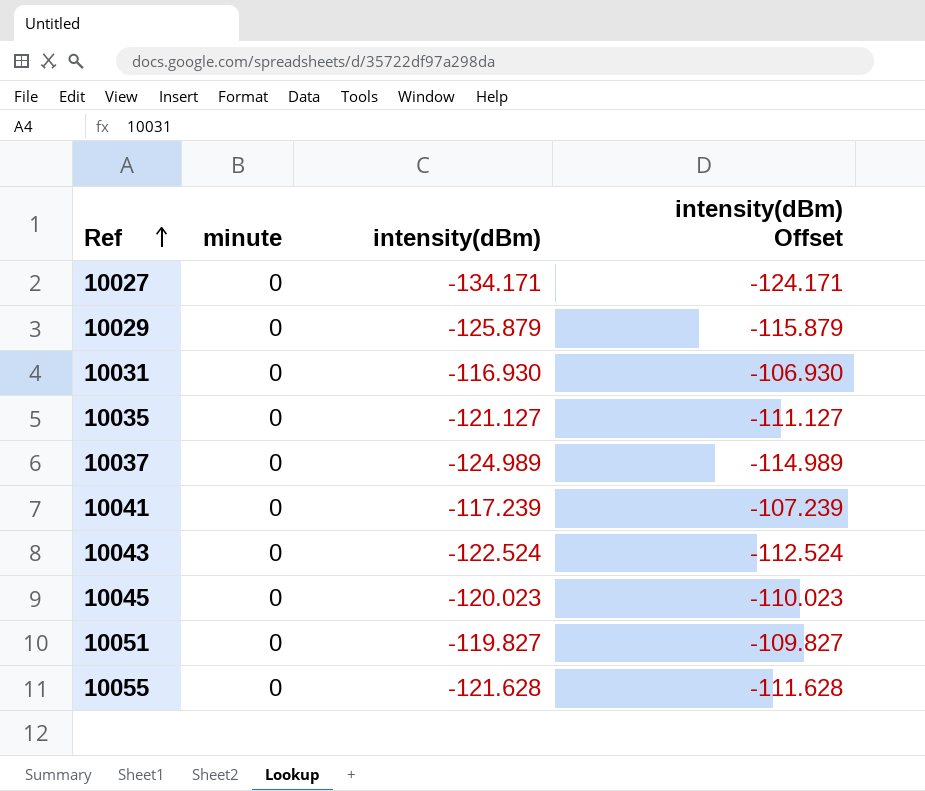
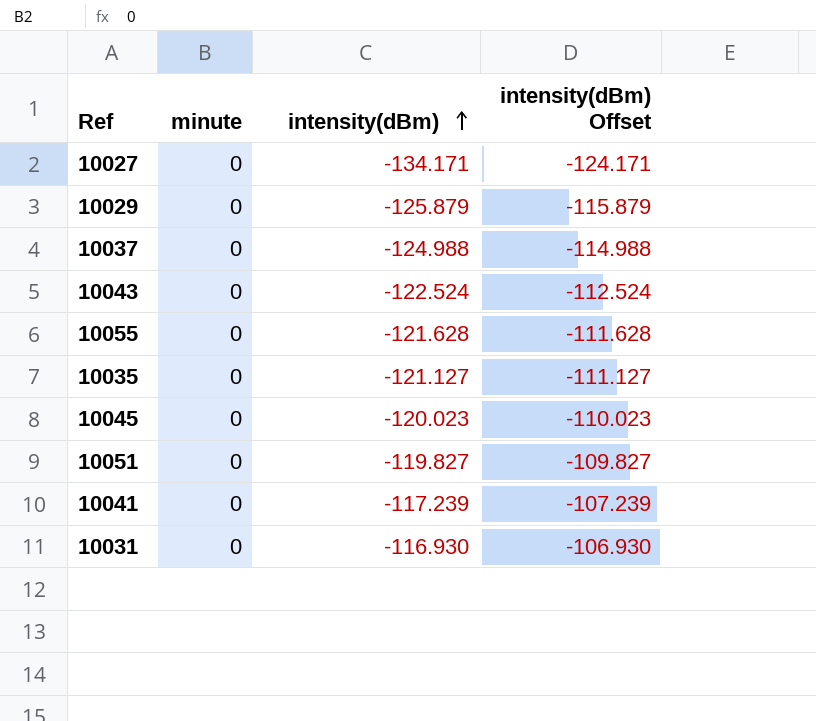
row order: Ref ascending -> intensity(dBm) ascending
10037 | intensity(dBm): -124.989 -> -124.988
10037 | intensity(dBm) Offset: -114.989 -> -114.988

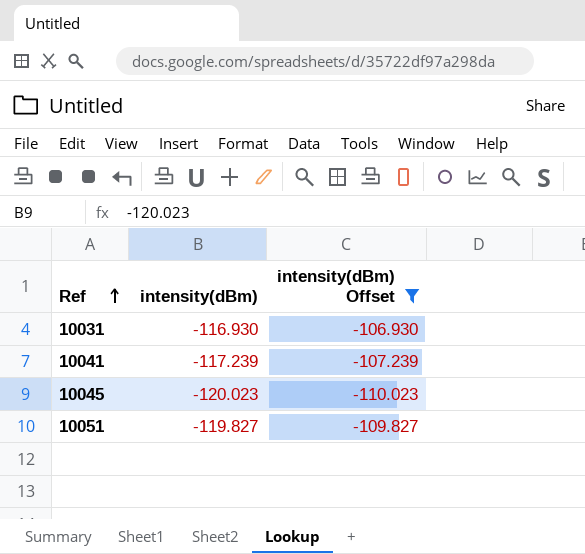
filter: none -> intensity(dBm) Offset >= -110.023
row order: intensity(dBm) ascending -> Ref ascending
column minute | position: 2 -> none

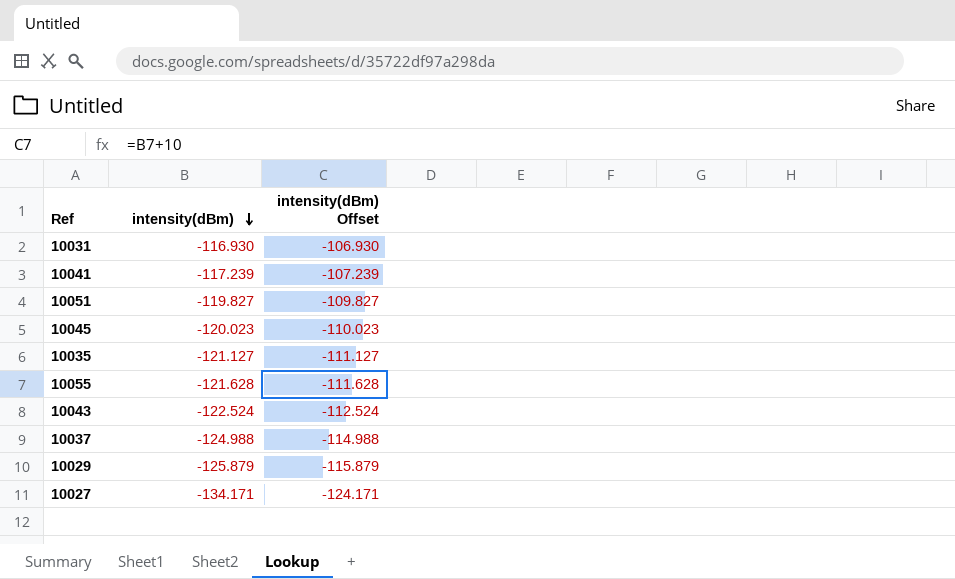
filter: intensity(dBm) Offset >= -110.023 -> none
row order: Ref ascending -> intensity(dBm) descending

